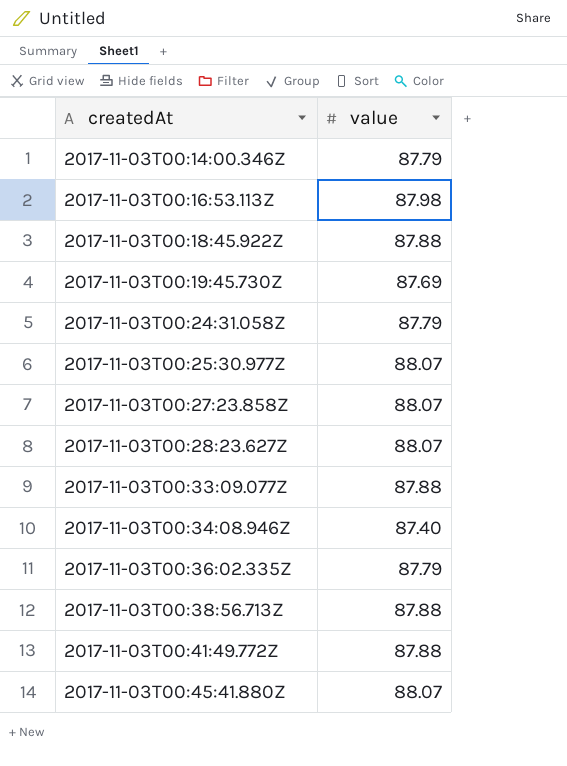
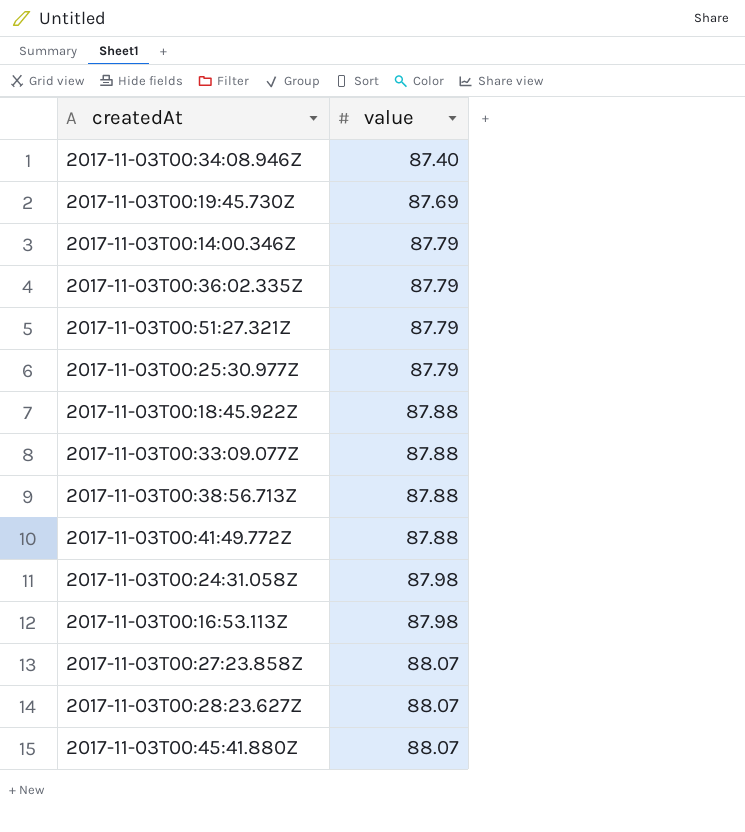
row order: createdAt ascending -> value ascending
row 2017-11-03T00:51:27.321Z: none -> 87.79
2017-11-03T00:25:30.977Z | value: 88.07 -> 87.79
2017-11-03T00:24:31.058Z | value: 87.79 -> 87.98

